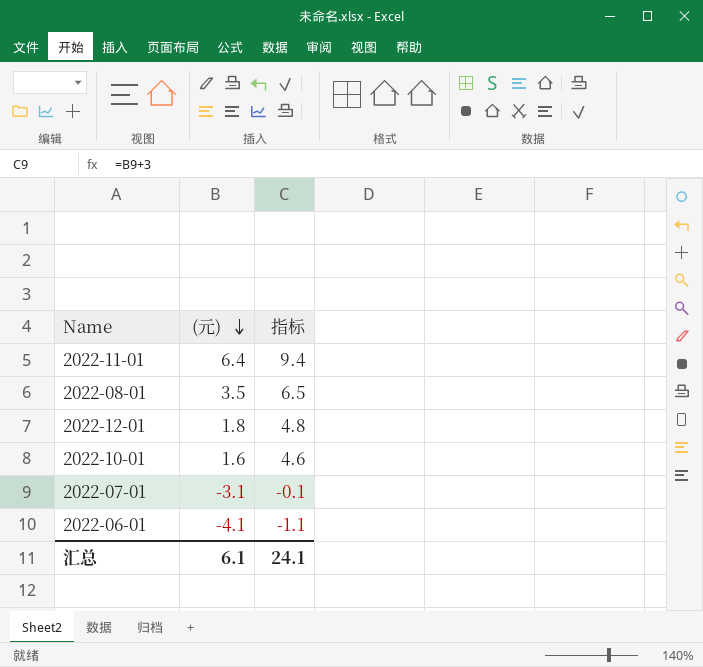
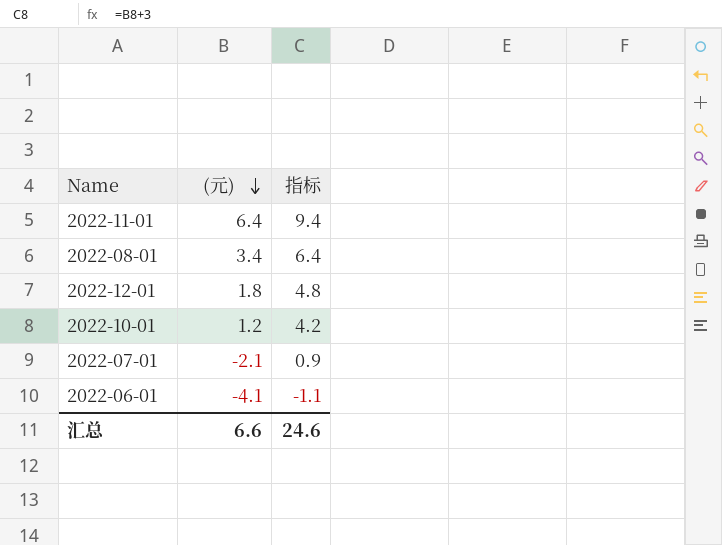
2022-08-01 | (元): 3.5 -> 3.4
2022-08-01 | 指标: 6.5 -> 6.4
2022-10-01 | (元): 1.6 -> 1.2
2022-10-01 | 指标: 4.6 -> 4.2
2022-07-01 | (元): -3.1 -> -2.1
2022-07-01 | 指标: -0.1 -> 0.9
汇总 | (元): 6.1 -> 6.6
汇总 | 指标: 24.1 -> 24.6

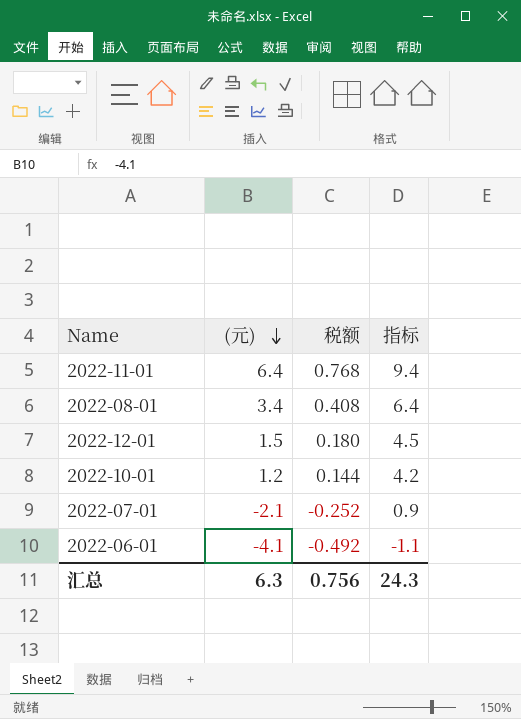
column 税额 | formula: none -> [(元)] * 0.12
2022-12-01 | (元): 1.8 -> 1.5
2022-12-01 | 指标: 4.8 -> 4.5
汇总 | (元): 6.6 -> 6.3
汇总 | 指标: 24.6 -> 24.3

